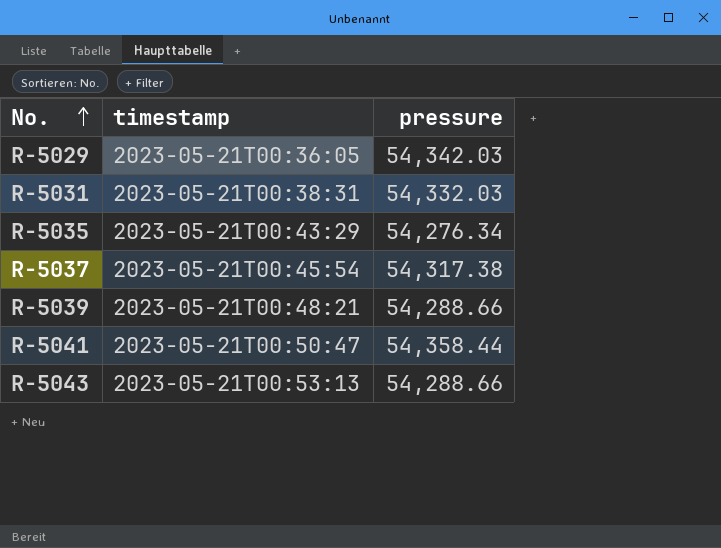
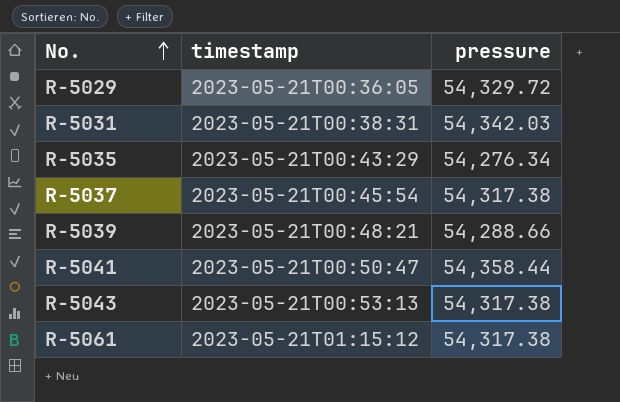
R-5029 | pressure: 54,342.03 -> 54,329.72
R-5031 | pressure: 54,332.03 -> 54,342.03
R-5043 | pressure: 54,288.66 -> 54,317.38
row R-5061: none -> 2023-05-21T01:15:12 | 54,317.38

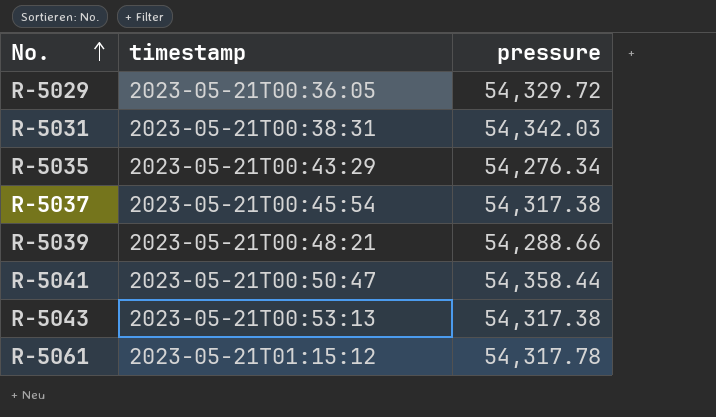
R-5061 | pressure: 54,317.38 -> 54,317.78

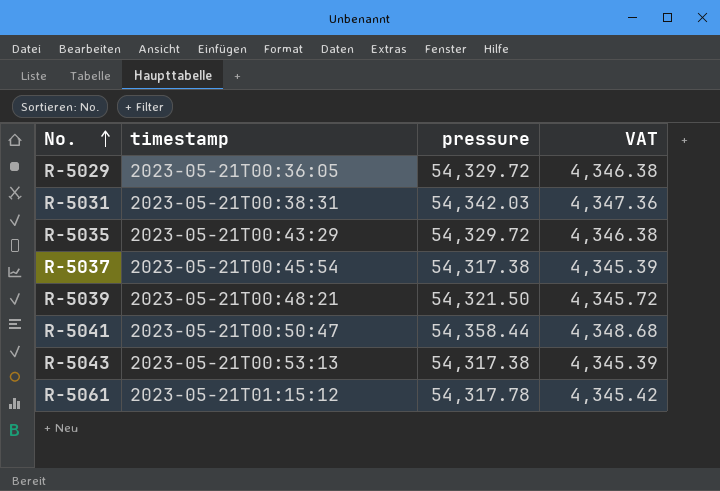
column VAT | formula: none -> [pressure] * 0.08
R-5035 | pressure: 54,276.34 -> 54,329.72
R-5039 | pressure: 54,288.66 -> 54,321.50

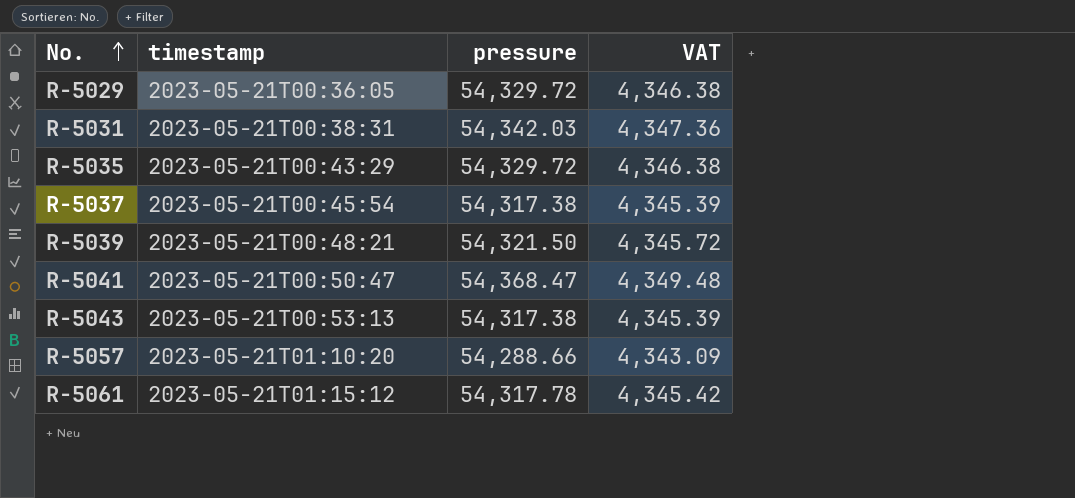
R-5041 | pressure: 54,358.44 -> 54,368.47
R-5041 | VAT: 4,348.68 -> 4,349.48
row R-5057: none -> 2023-05-21T01:10:20 | 54,288.66 | 4,343.09

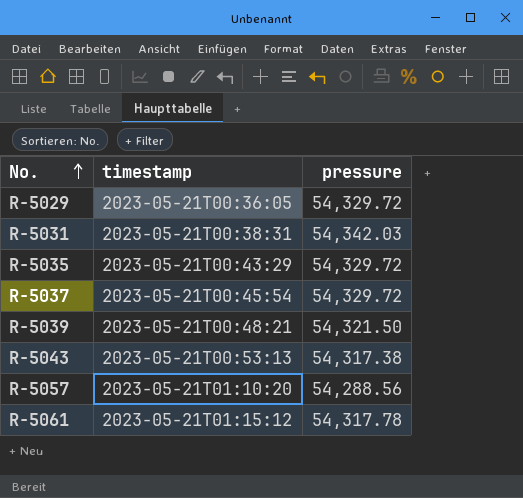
column VAT | formula: [pressure] * 0.08 -> none
row R-5041: 2023-05-21T00:50:47 | 54,368.47 | 4,349.48 -> none
R-5037 | pressure: 54,317.38 -> 54,329.72
R-5057 | pressure: 54,288.66 -> 54,288.56

